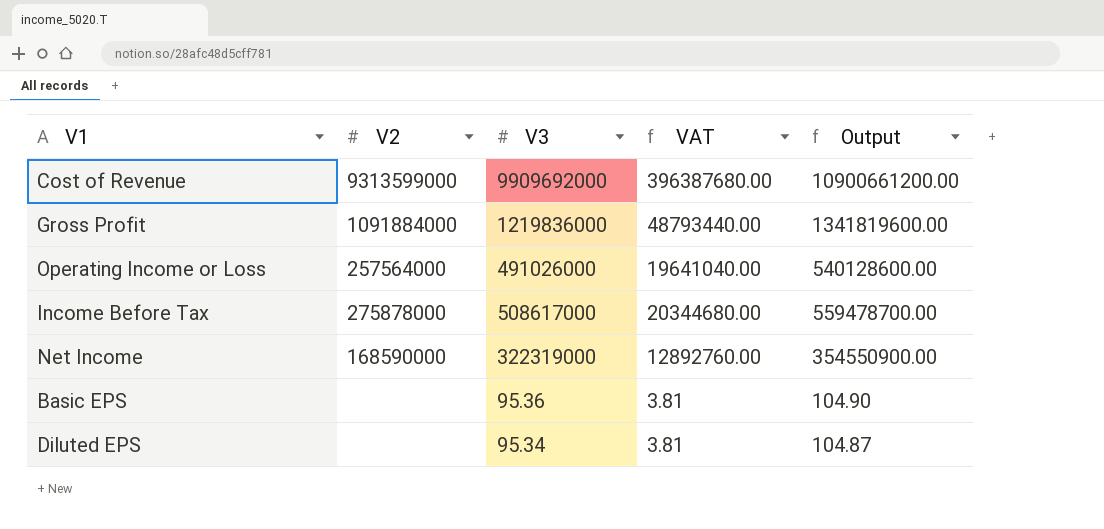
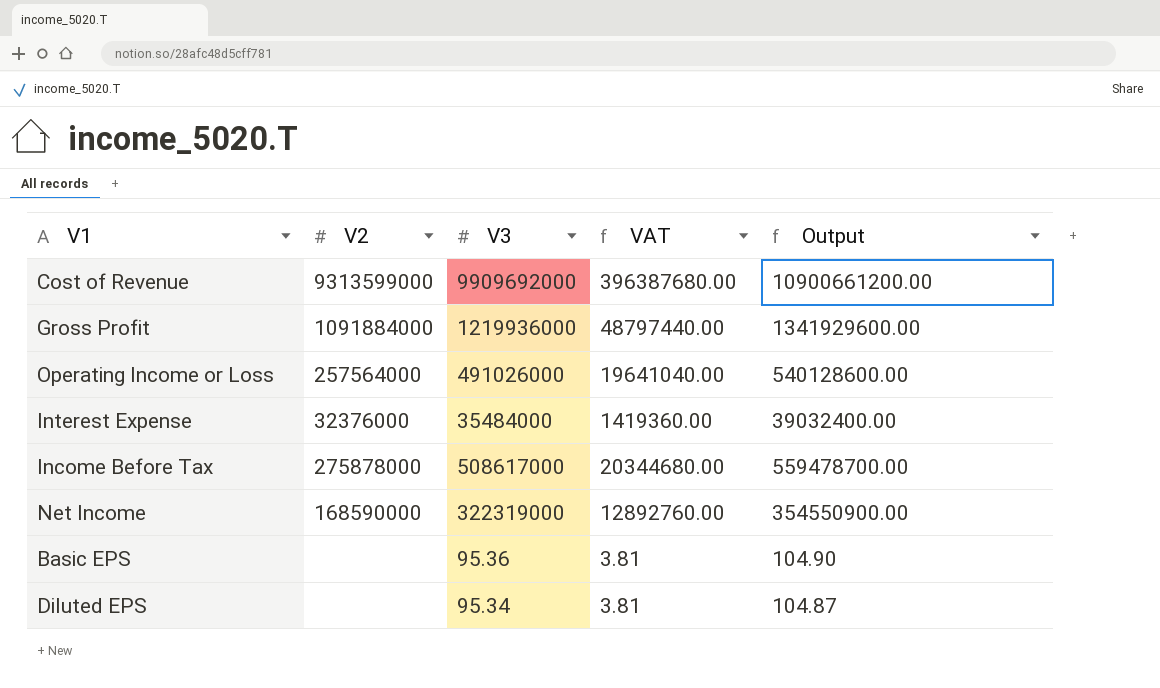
Gross Profit | V3: 1219836000 -> 1219936000
Gross Profit | VAT: 48793440.00 -> 48797440.00
Gross Profit | Output: 1341819600.00 -> 1341929600.00
row Interest Expense: none -> 32376000 | 35484000 | 1419360.00 | 39032400.00

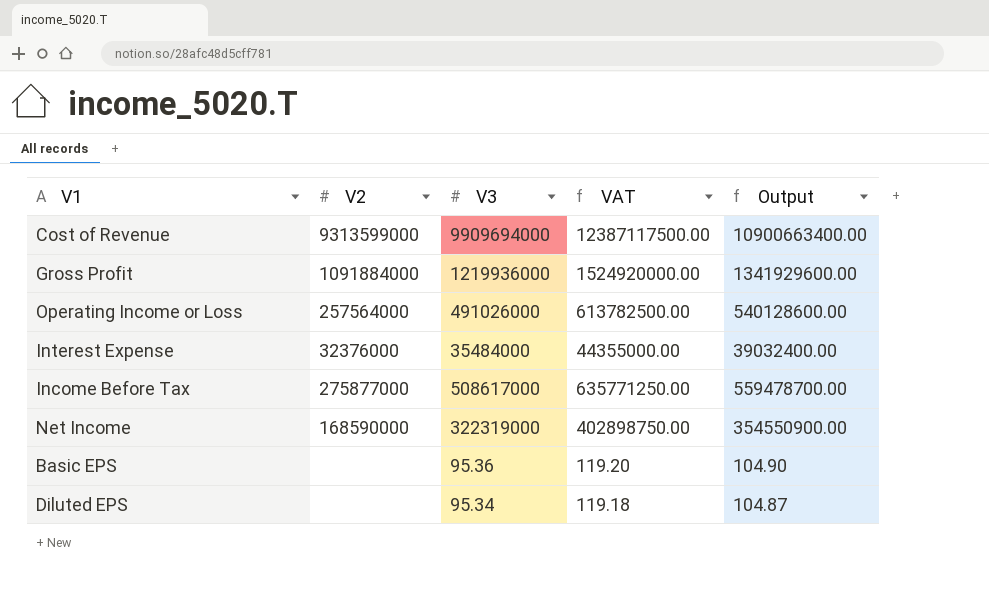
column VAT | formula: [V3] * 0.04 -> [V3] * 1.25
Cost of Revenue | V3: 9909692000 -> 9909694000
Cost of Revenue | Output: 10900661200.00 -> 10900663400.00
Income Before Tax | V2: 275878000 -> 275877000

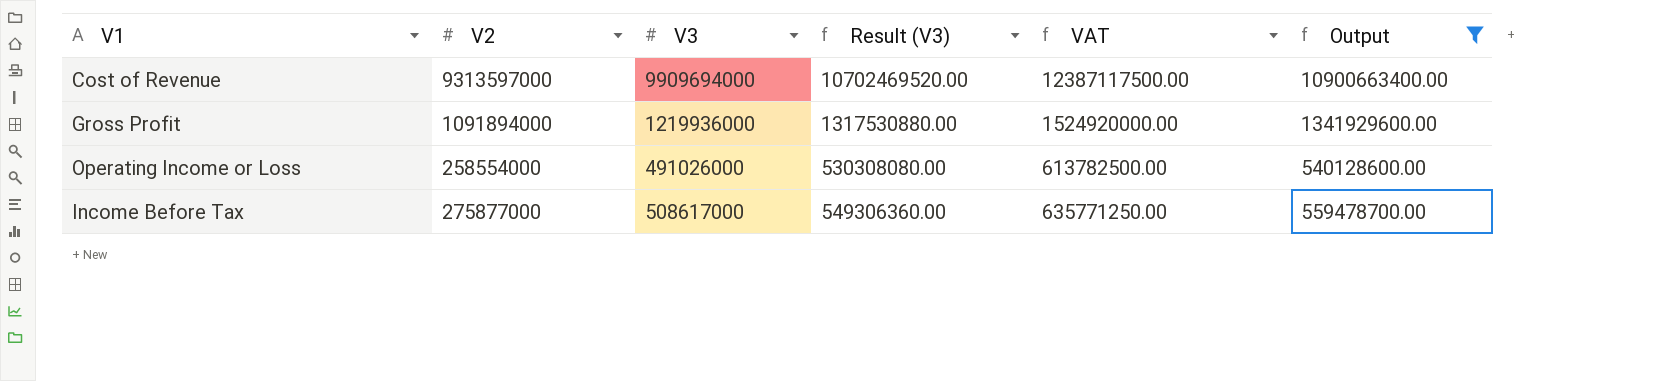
filter: none -> Output >= 540128600.00
column Result (V3) | formula: none -> [V3] * 1.08
Cost of Revenue | V2: 9313599000 -> 9313597000
Gross Profit | V2: 1091884000 -> 1091894000
Operating Income or Loss | V2: 257564000 -> 258554000

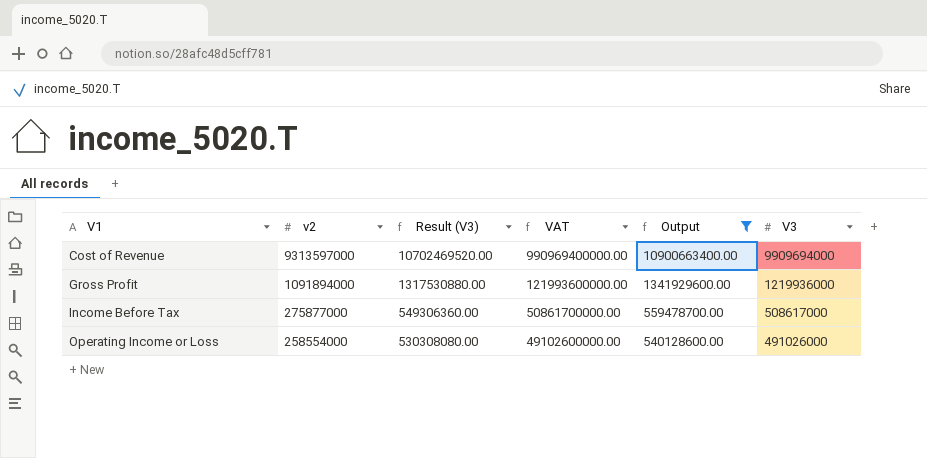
row order: none -> V1 ascending
column name: V2 -> v2
column VAT | formula: [V3] * 1.25 -> [V3] * 100
column V3 | position: 3 -> 6

